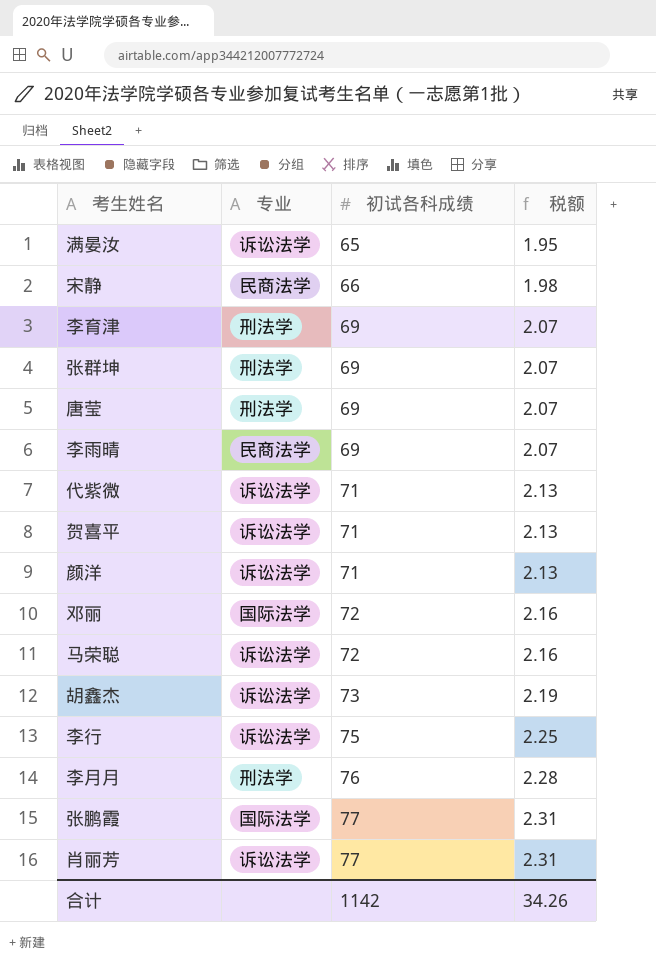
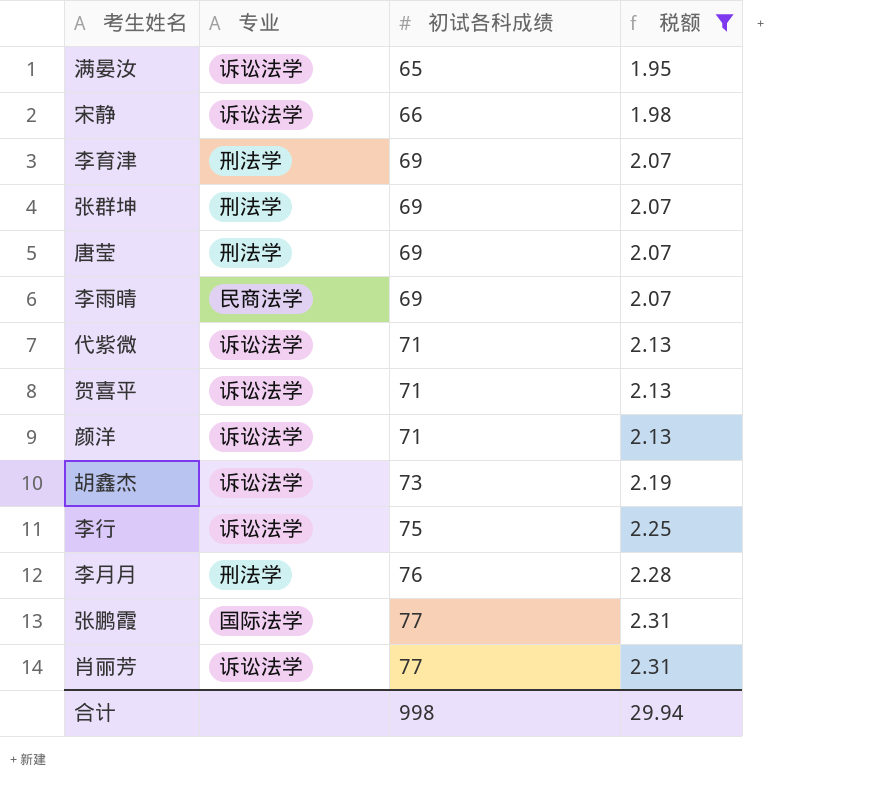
filter: none -> 税额 != 2.16
宋静 | 专业: 民商法学 -> 诉讼法学
合计 | 初试各科成绩: 1142 -> 998
合计 | 税额: 34.26 -> 29.94

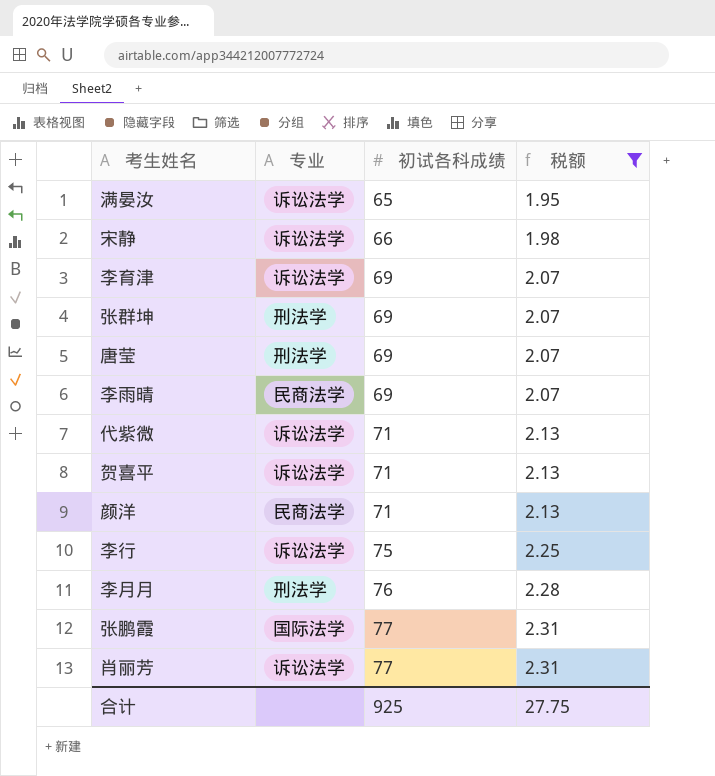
row 胡鑫杰: 诉讼法学 | 73 | 2.19 -> none
李育津 | 专业: 刑法学 -> 诉讼法学
颜洋 | 专业: 诉讼法学 -> 民商法学
合计 | 初试各科成绩: 998 -> 925
合计 | 税额: 29.94 -> 27.75

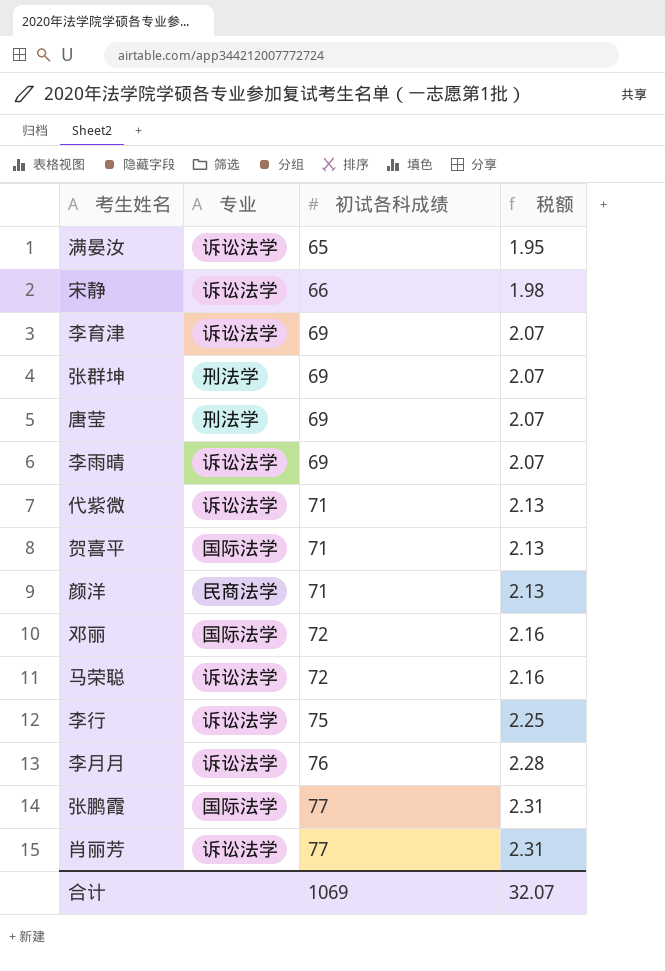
filter: 税额 != 2.16 -> none
李雨晴 | 专业: 民商法学 -> 诉讼法学
贺喜平 | 专业: 诉讼法学 -> 国际法学
李月月 | 专业: 刑法学 -> 诉讼法学
合计 | 初试各科成绩: 925 -> 1069
合计 | 税额: 27.75 -> 32.07

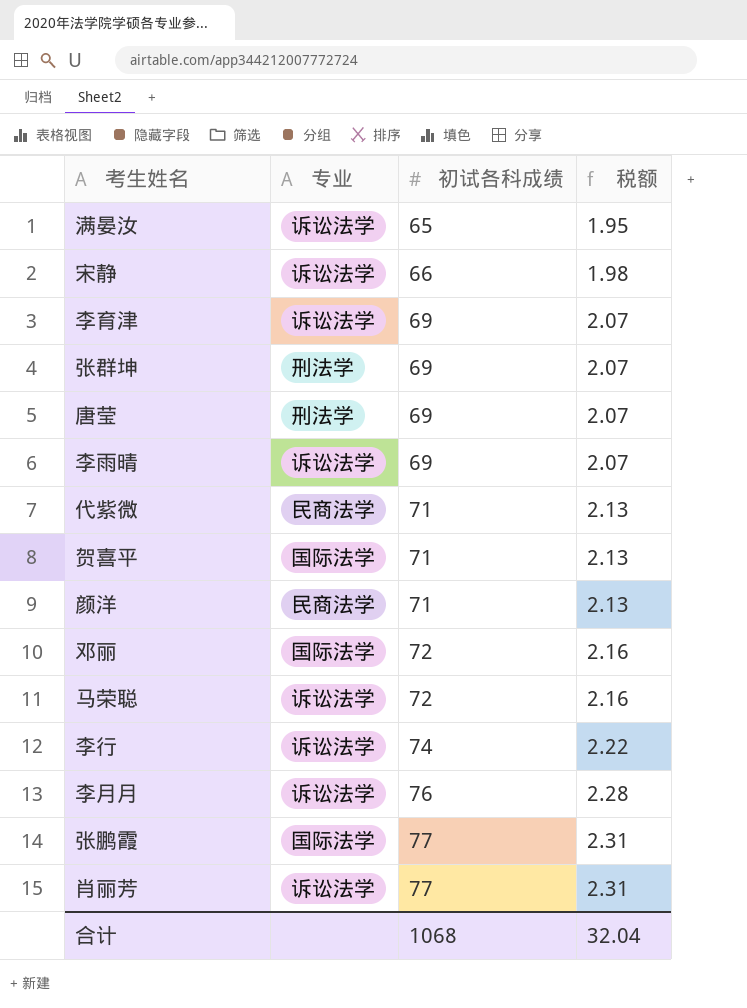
代紫微 | 专业: 诉讼法学 -> 民商法学
李行 | 初试各科成绩: 75 -> 74
李行 | 税额: 2.25 -> 2.22
合计 | 初试各科成绩: 1069 -> 1068
合计 | 税额: 32.07 -> 32.04

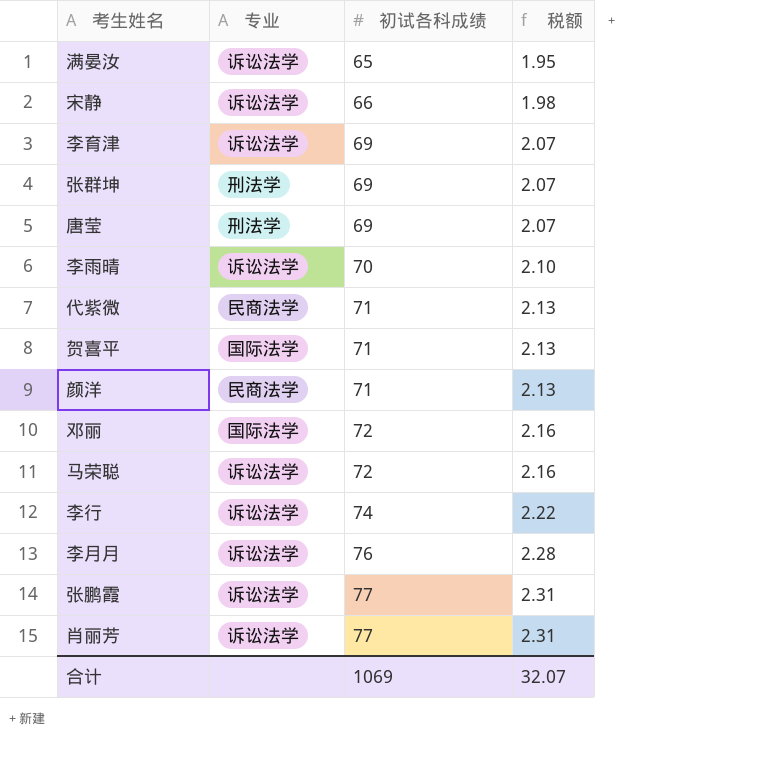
李雨晴 | 初试各科成绩: 69 -> 70
李雨晴 | 税额: 2.07 -> 2.10
张鹏霞 | 专业: 国际法学 -> 诉讼法学
合计 | 初试各科成绩: 1068 -> 1069
合计 | 税额: 32.04 -> 32.07

